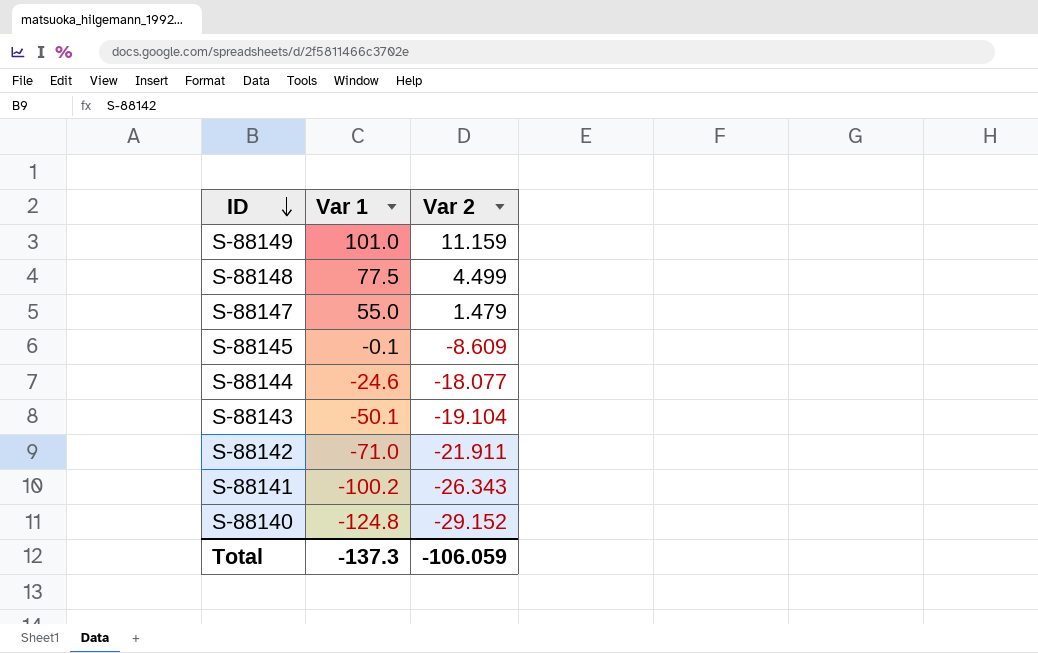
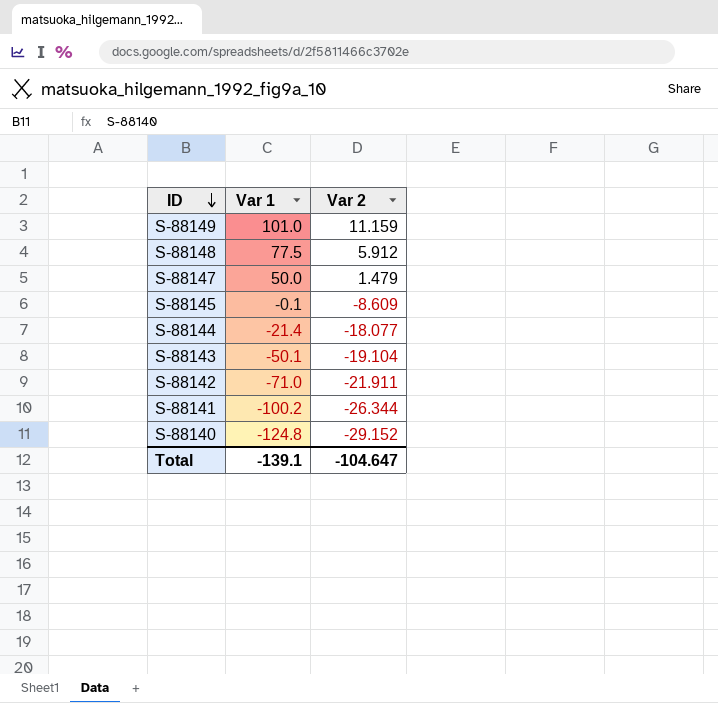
S-88148 | Var 2: 4.499 -> 5.912
S-88147 | Var 1: 55.0 -> 50.0
S-88144 | Var 1: -24.6 -> -21.4
S-88141 | Var 2: -26.343 -> -26.344
Total | Var 1: -137.3 -> -139.1
Total | Var 2: -106.059 -> -104.647

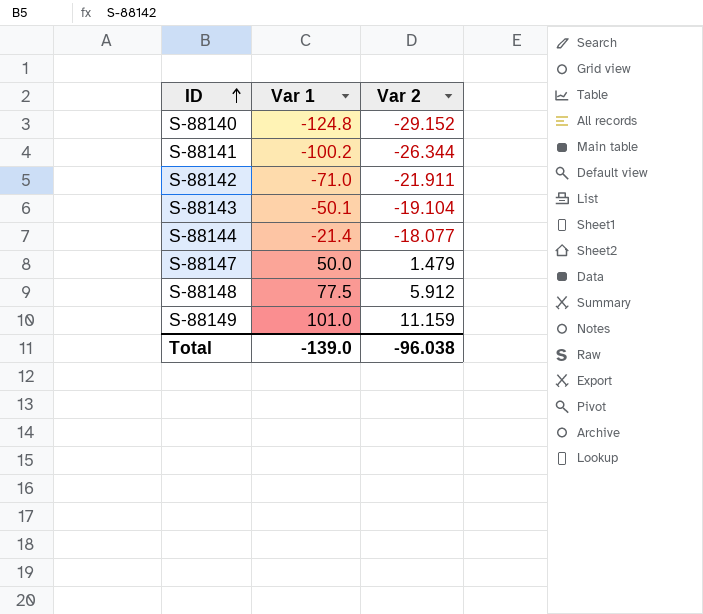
row order: ID descending -> ID ascending
row S-88145: -0.1 | -8.609 -> none
Total | Var 1: -139.1 -> -139.0
Total | Var 2: -104.647 -> -96.038

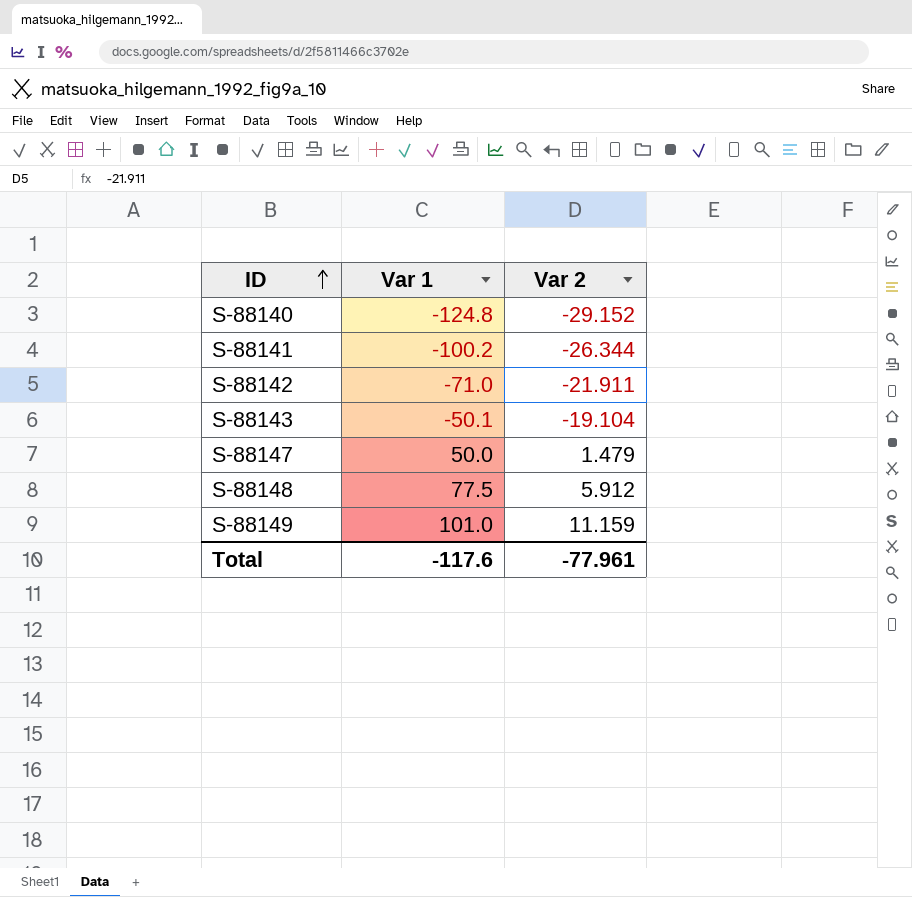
row S-88144: -21.4 | -18.077 -> none
Total | Var 1: -139.0 -> -117.6
Total | Var 2: -96.038 -> -77.961

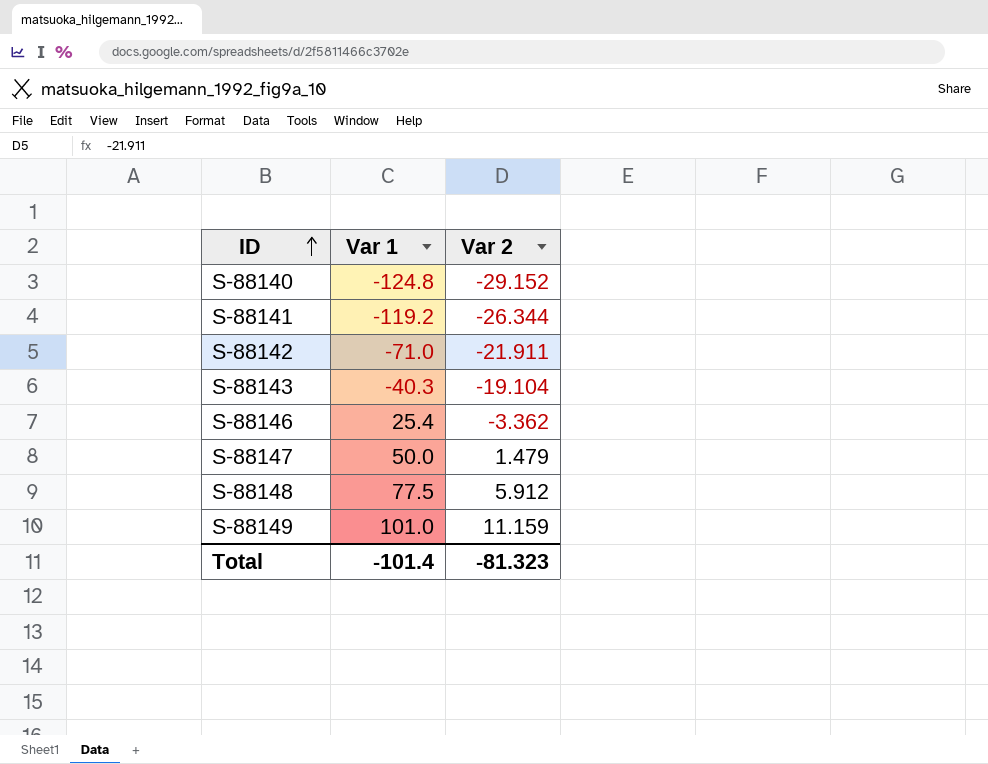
S-88141 | Var 1: -100.2 -> -119.2
S-88143 | Var 1: -50.1 -> -40.3
row S-88146: none -> 25.4 | -3.362
Total | Var 1: -117.6 -> -101.4
Total | Var 2: -77.961 -> -81.323

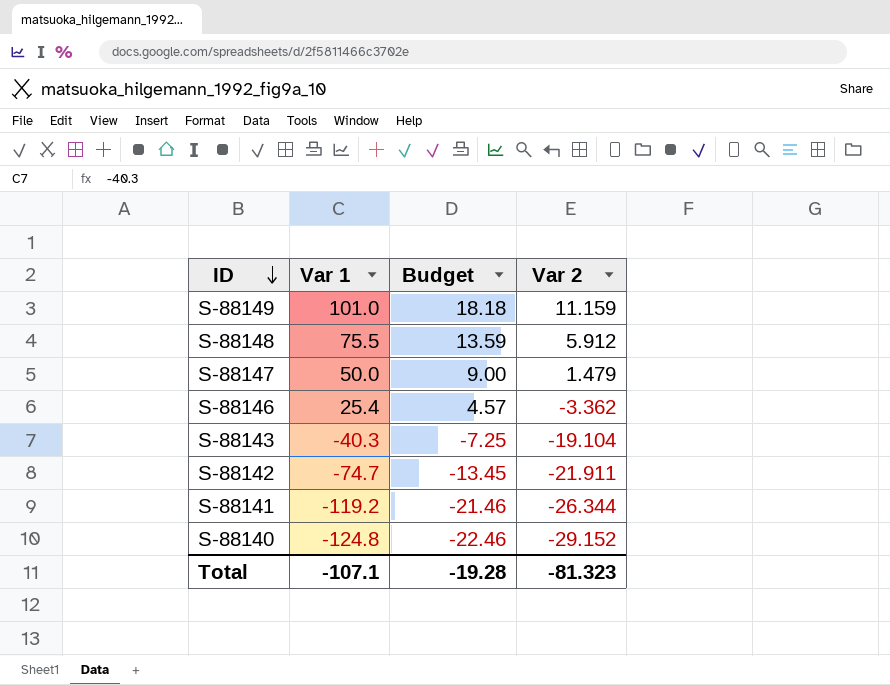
row order: ID ascending -> ID descending
column Budget | formula: none -> [Var 1] * 0.18
S-88148 | Var 1: 77.5 -> 75.5
S-88142 | Var 1: -71.0 -> -74.7
Total | Var 1: -101.4 -> -107.1

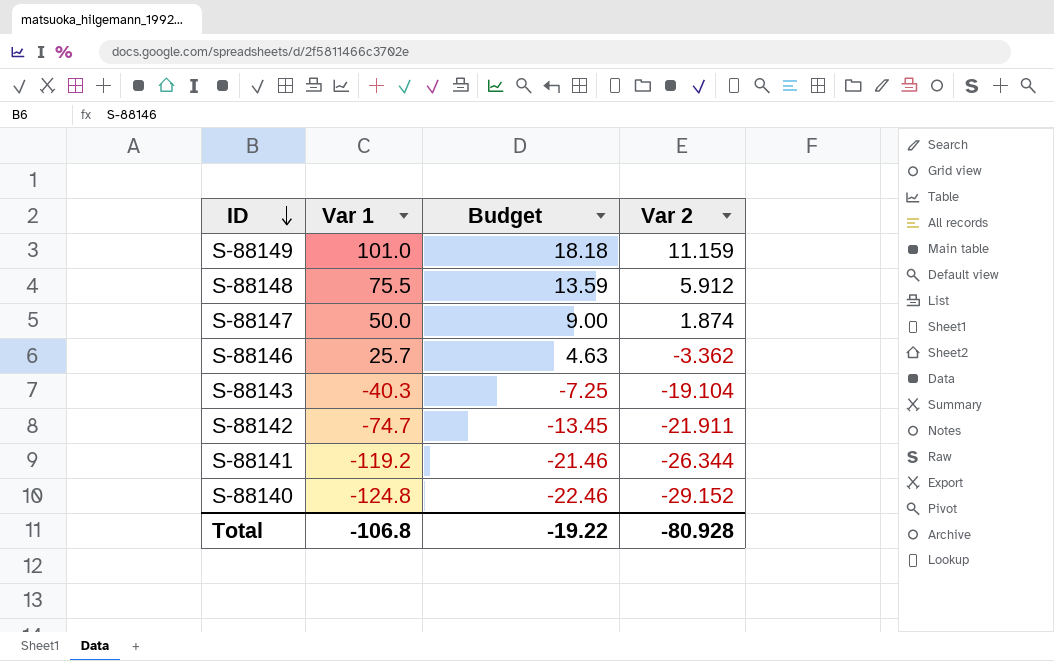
S-88147 | Var 2: 1.479 -> 1.874
S-88146 | Var 1: 25.4 -> 25.7
S-88146 | Budget: 4.57 -> 4.63
Total | Var 1: -107.1 -> -106.8
Total | Budget: -19.28 -> -19.22
Total | Var 2: -81.323 -> -80.928

